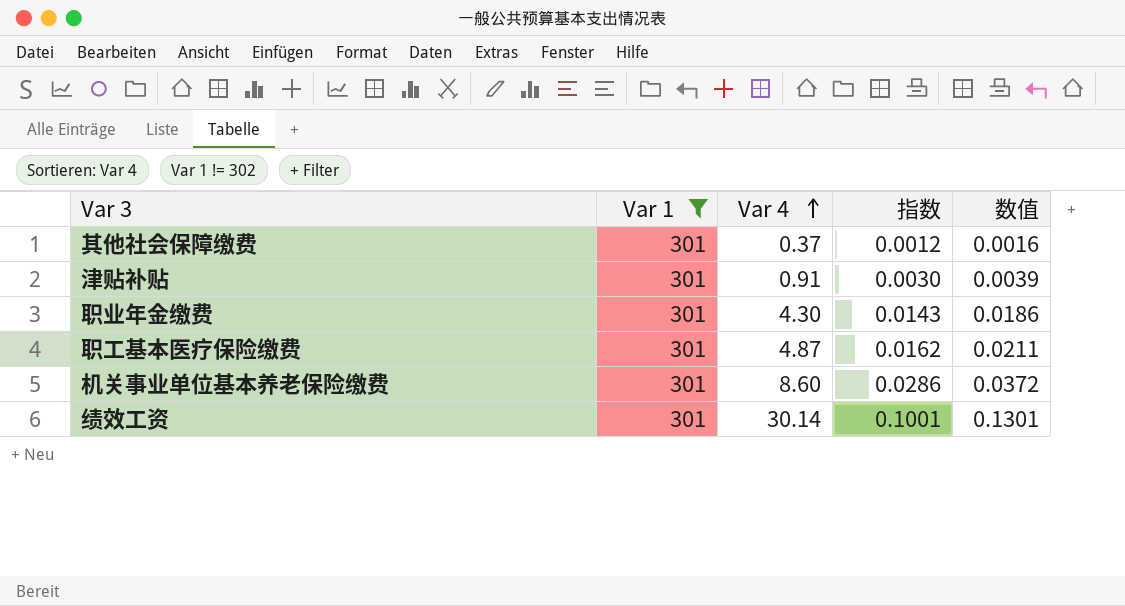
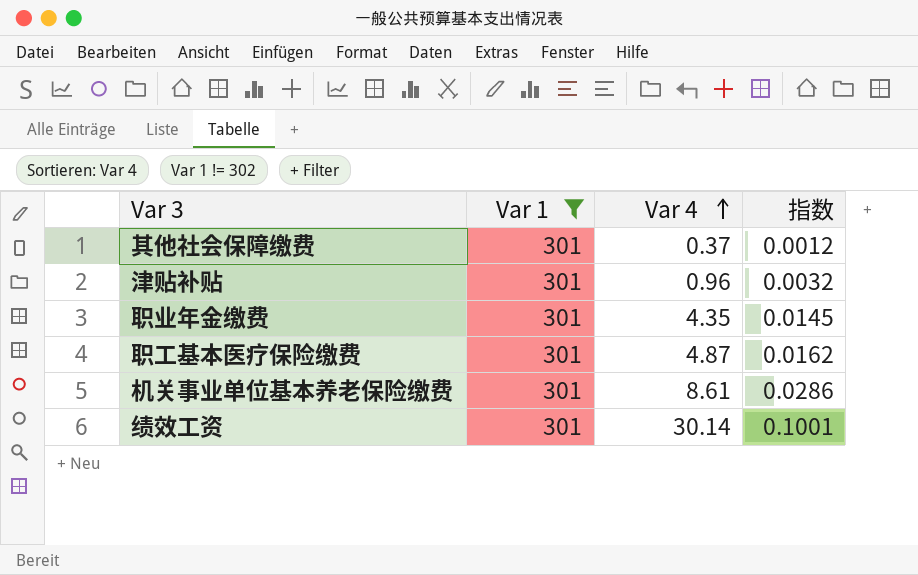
column 数值 | formula: [指数] * 1.3 -> none
津贴补贴 | Var 4: 0.91 -> 0.96
津贴补贴 | 指数: 0.0030 -> 0.0032
职业年金缴费 | Var 4: 4.30 -> 4.35
职业年金缴费 | 指数: 0.0143 -> 0.0145
机关事业单位基本养老保险缴费 | Var 4: 8.60 -> 8.61

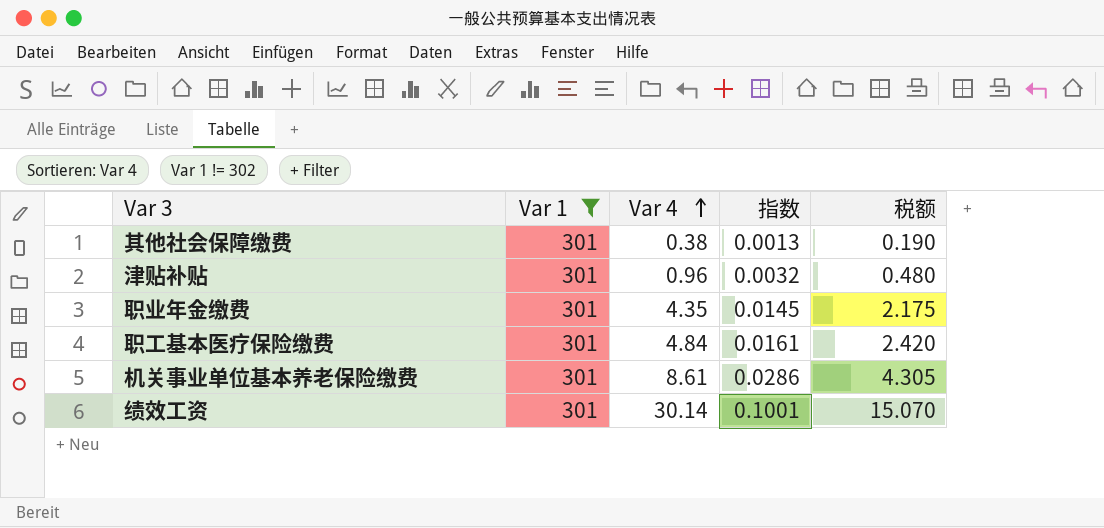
column 税额 | formula: none -> [Var 4] * 0.5
其他社会保障缴费 | Var 4: 0.37 -> 0.38
其他社会保障缴费 | 指数: 0.0012 -> 0.0013
职工基本医疗保险缴费 | Var 4: 4.87 -> 4.84
职工基本医疗保险缴费 | 指数: 0.0162 -> 0.0161

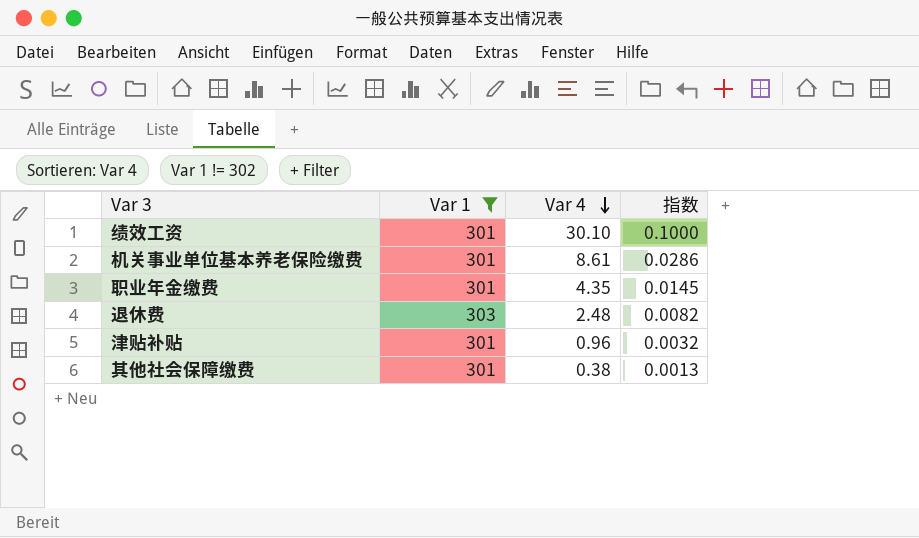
row order: Var 4 ascending -> Var 4 descending
column 税额 | formula: [Var 4] * 0.5 -> none
row 职工基本医疗保险缴费: 301 | 4.84 | 0.0161 | 2.420 -> none
绩效工资 | Var 4: 30.14 -> 30.10
绩效工资 | 指数: 0.1001 -> 0.1000
row 退休费: none -> 303 | 2.48 | 0.0082

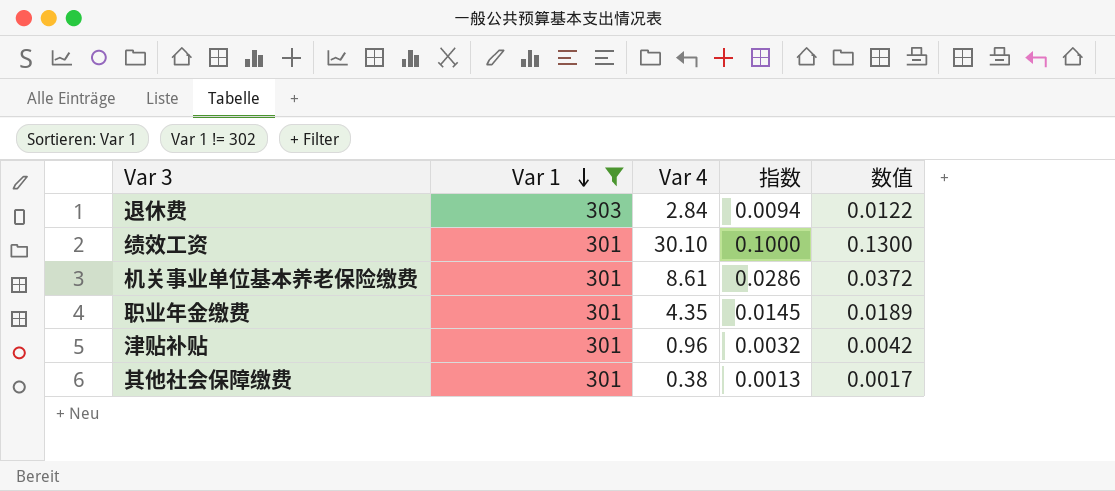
row order: Var 4 descending -> Var 1 descending
column 数值 | formula: none -> [指数] * 1.3
退休费 | Var 4: 2.48 -> 2.84
退休费 | 指数: 0.0082 -> 0.0094

